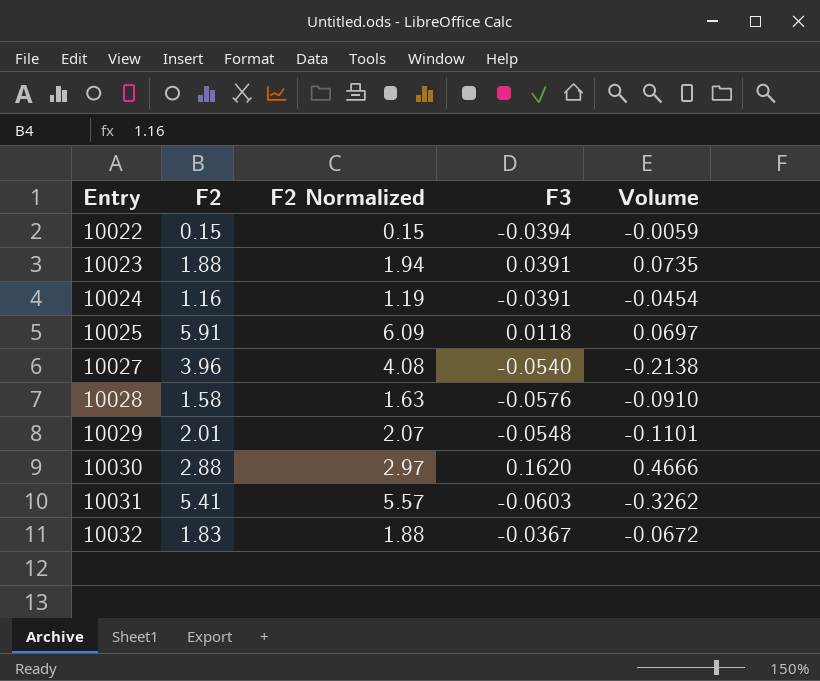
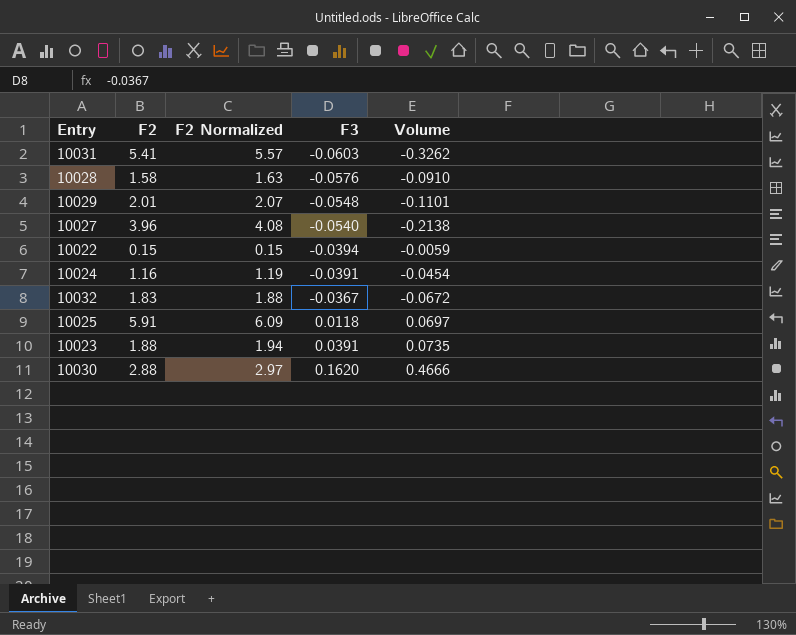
row order: Entry ascending -> F3 ascending

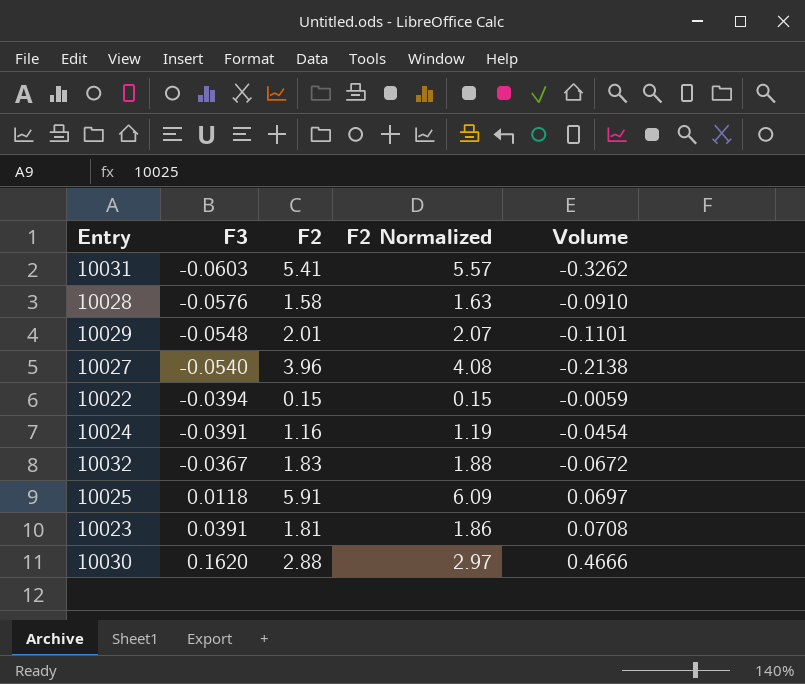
column F3 | position: 4 -> 2
10023 | F2: 1.88 -> 1.81
10023 | F2 Normalized: 1.94 -> 1.86
10023 | Volume: 0.0735 -> 0.0708

